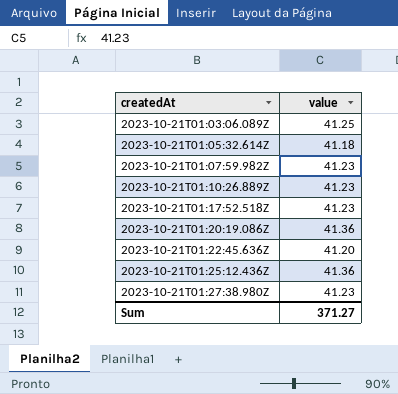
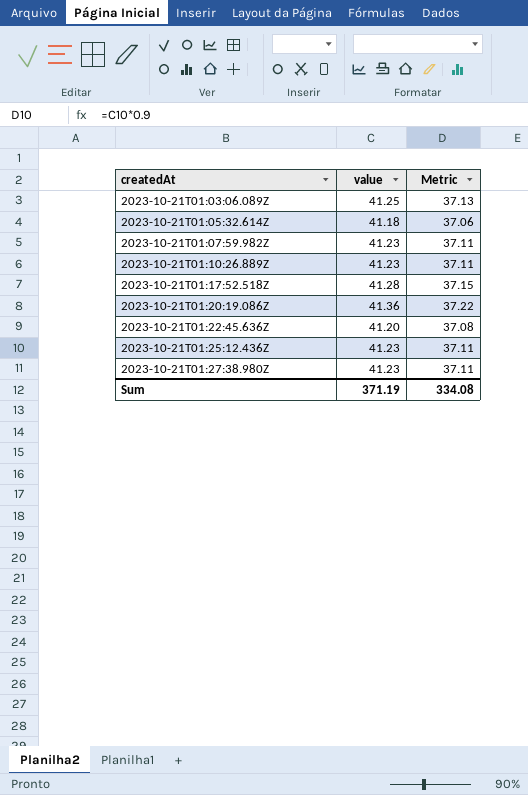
column Metric | formula: none -> [value] * 0.9
2023-10-21T01:17:52.518Z | value: 41.23 -> 41.28
2023-10-21T01:25:12.436Z | value: 41.36 -> 41.23
Sum | value: 371.27 -> 371.19

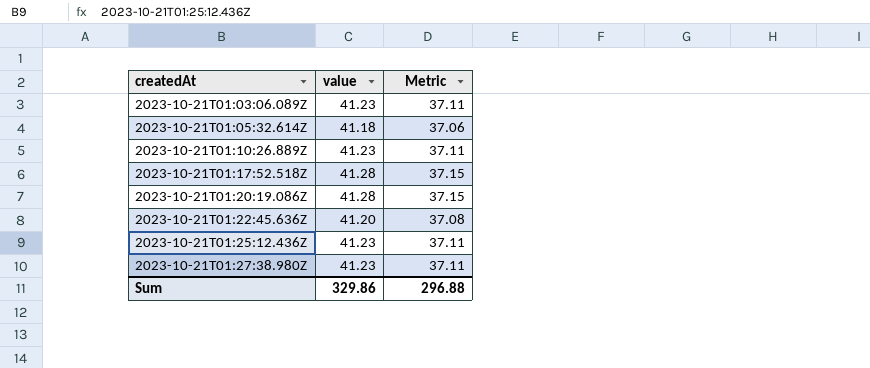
row 2023-10-21T01:07:59.982Z: 41.23 | 37.11 -> none
2023-10-21T01:03:06.089Z | value: 41.25 -> 41.23
2023-10-21T01:03:06.089Z | Metric: 37.13 -> 37.11
2023-10-21T01:20:19.086Z | value: 41.36 -> 41.28
2023-10-21T01:20:19.086Z | Metric: 37.22 -> 37.15
Sum | value: 371.19 -> 329.86
Sum | Metric: 334.08 -> 296.88

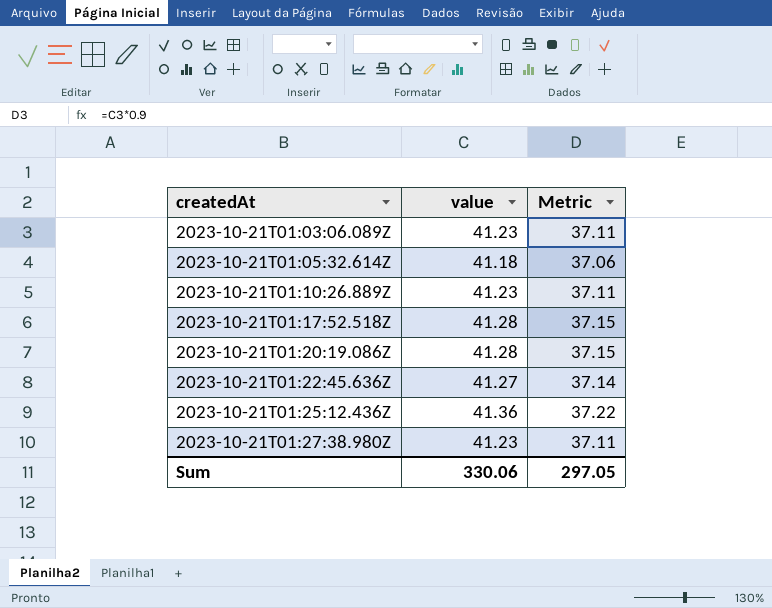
2023-10-21T01:22:45.636Z | value: 41.20 -> 41.27
2023-10-21T01:22:45.636Z | Metric: 37.08 -> 37.14
2023-10-21T01:25:12.436Z | value: 41.23 -> 41.36
2023-10-21T01:25:12.436Z | Metric: 37.11 -> 37.22
Sum | value: 329.86 -> 330.06
Sum | Metric: 296.88 -> 297.05

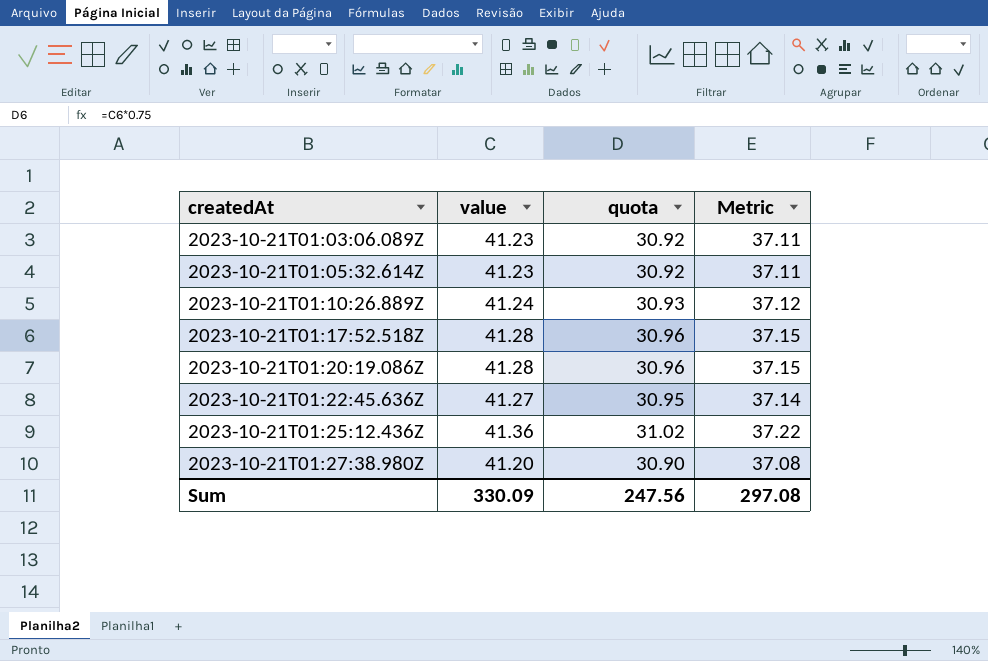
column quota | formula: none -> [value] * 0.75
2023-10-21T01:05:32.614Z | value: 41.18 -> 41.23
2023-10-21T01:05:32.614Z | Metric: 37.06 -> 37.11
2023-10-21T01:10:26.889Z | value: 41.23 -> 41.24
2023-10-21T01:10:26.889Z | Metric: 37.11 -> 37.12
2023-10-21T01:27:38.980Z | value: 41.23 -> 41.20
2023-10-21T01:27:38.980Z | Metric: 37.11 -> 37.08
Sum | value: 330.06 -> 330.09
Sum | Metric: 297.05 -> 297.08

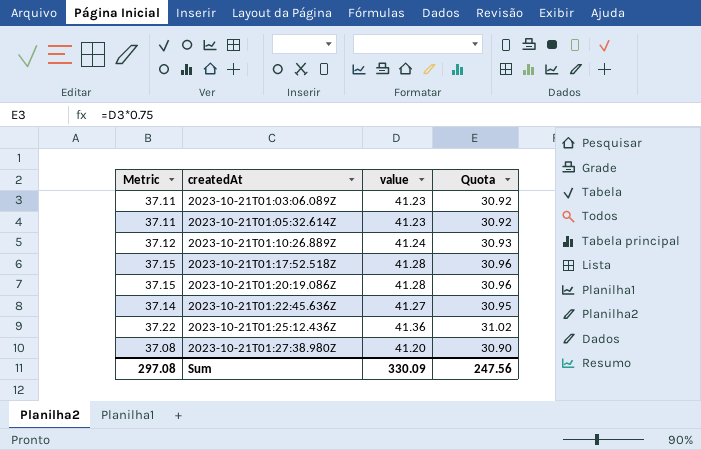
column Metric | position: 4 -> 1
column name: quota -> Quota

